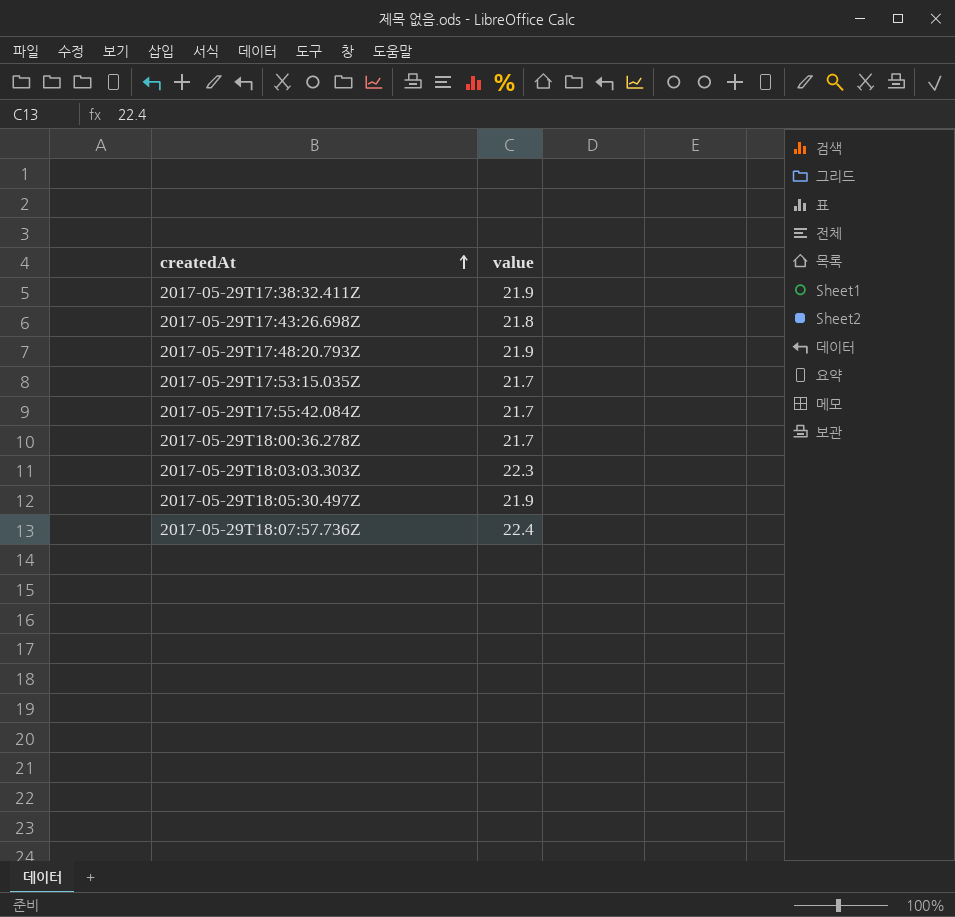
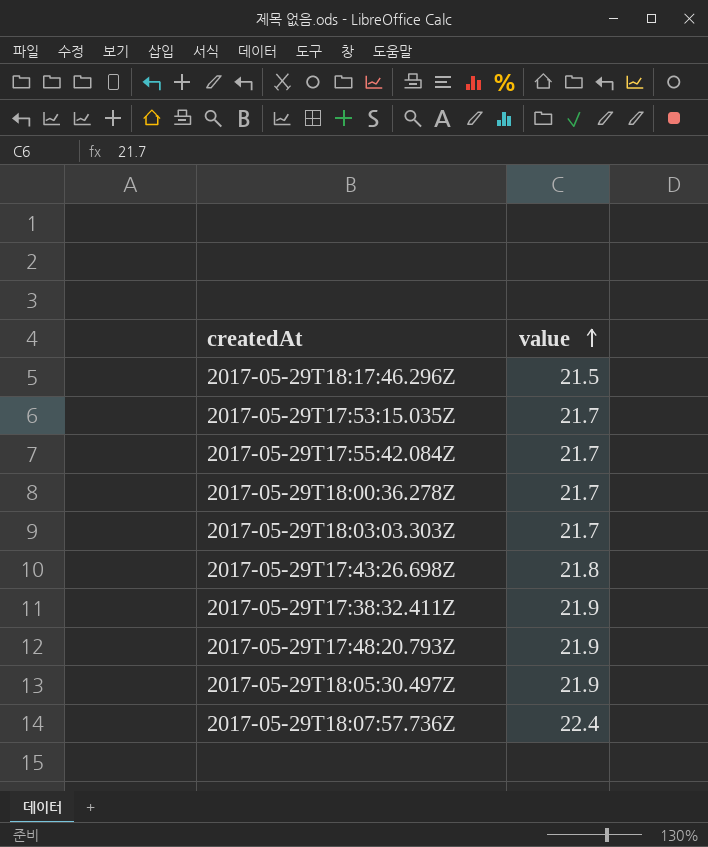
row order: createdAt ascending -> value ascending
row 2017-05-29T18:17:46.296Z: none -> 21.5
2017-05-29T18:03:03.303Z | value: 22.3 -> 21.7

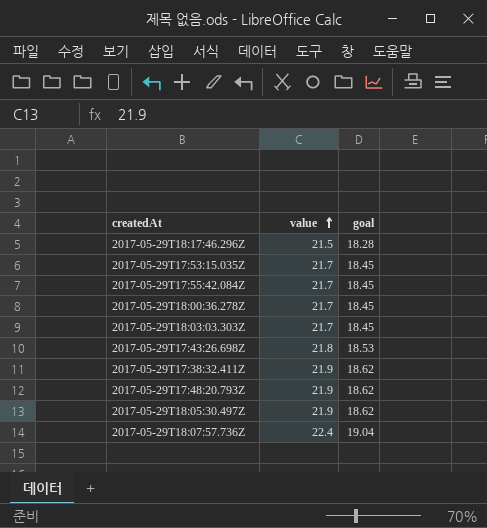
column goal | formula: none -> [value] * 0.85

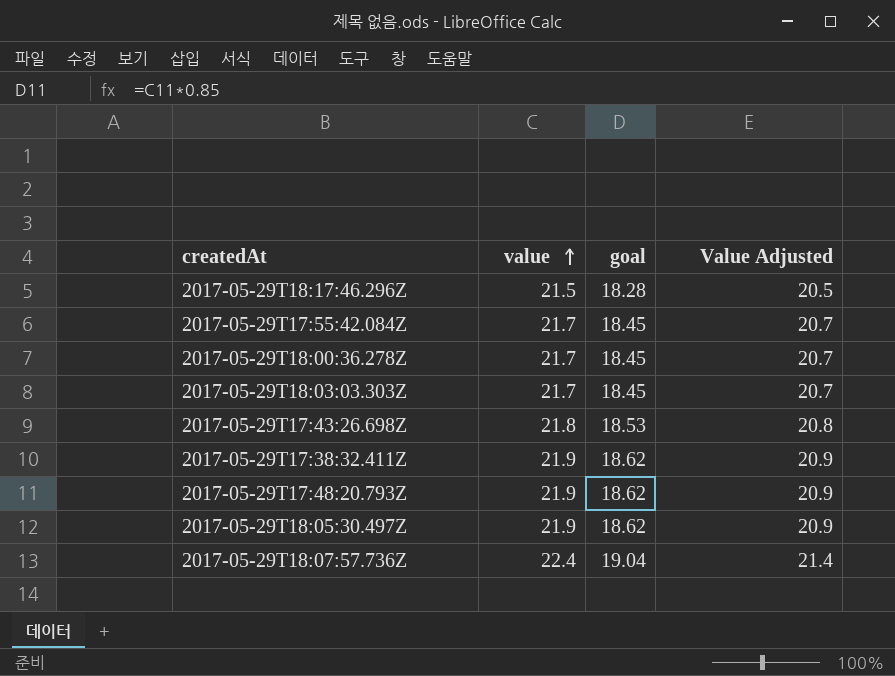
column Value Adjusted | formula: none -> [value] - 1
row 2017-05-29T17:53:15.035Z: 21.7 | 18.45 -> none

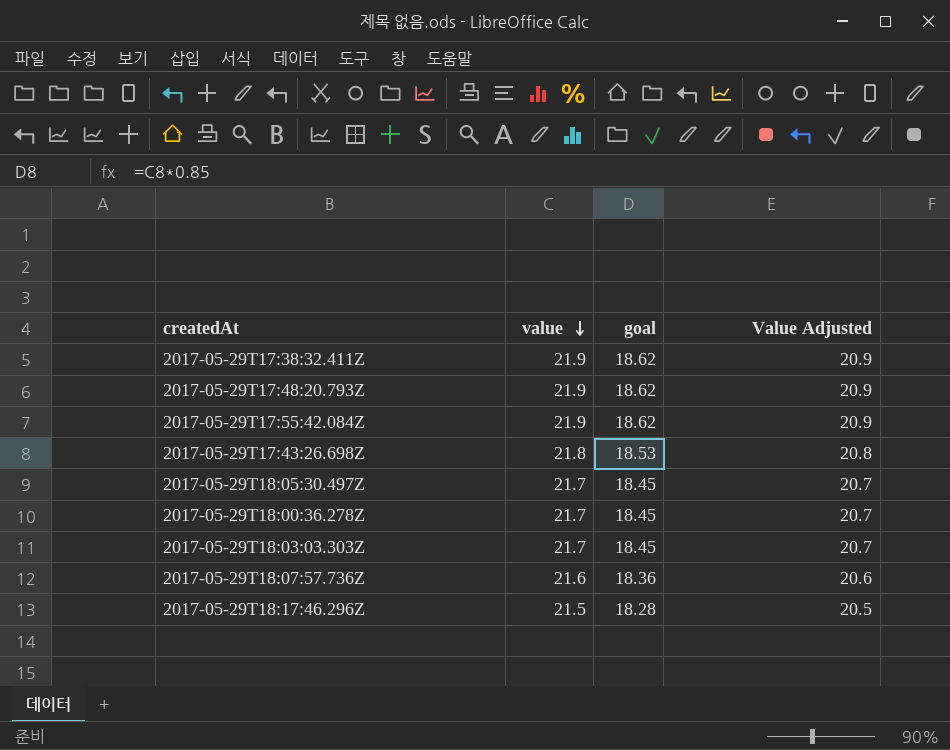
row order: value ascending -> value descending
2017-05-29T17:55:42.084Z | value: 21.7 -> 21.9
2017-05-29T17:55:42.084Z | goal: 18.45 -> 18.62
2017-05-29T17:55:42.084Z | Value Adjusted: 20.7 -> 20.9
2017-05-29T18:05:30.497Z | value: 21.9 -> 21.7
2017-05-29T18:05:30.497Z | goal: 18.62 -> 18.45
2017-05-29T18:05:30.497Z | Value Adjusted: 20.9 -> 20.7
2017-05-29T18:07:57.736Z | value: 22.4 -> 21.6
2017-05-29T18:07:57.736Z | goal: 19.04 -> 18.36
2017-05-29T18:07:57.736Z | Value Adjusted: 21.4 -> 20.6

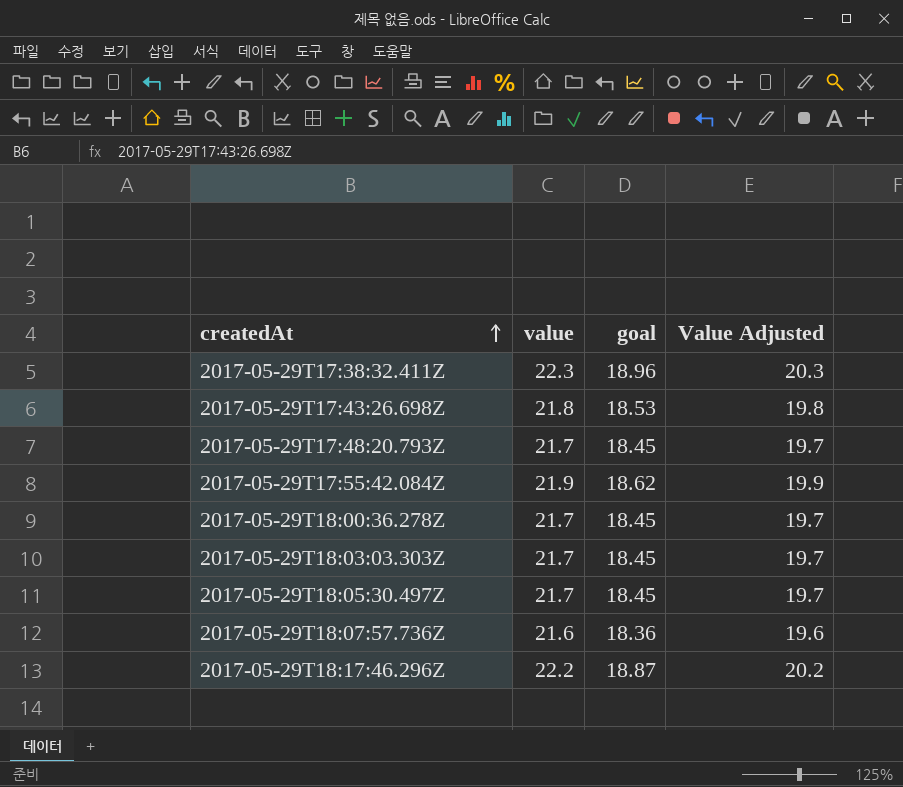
row order: value descending -> createdAt ascending
column Value Adjusted | formula: [value] - 1 -> [value] - 2
2017-05-29T17:38:32.411Z | value: 21.9 -> 22.3
2017-05-29T17:38:32.411Z | goal: 18.62 -> 18.96
2017-05-29T17:48:20.793Z | value: 21.9 -> 21.7
2017-05-29T17:48:20.793Z | goal: 18.62 -> 18.45
2017-05-29T18:17:46.296Z | value: 21.5 -> 22.2
2017-05-29T18:17:46.296Z | goal: 18.28 -> 18.87

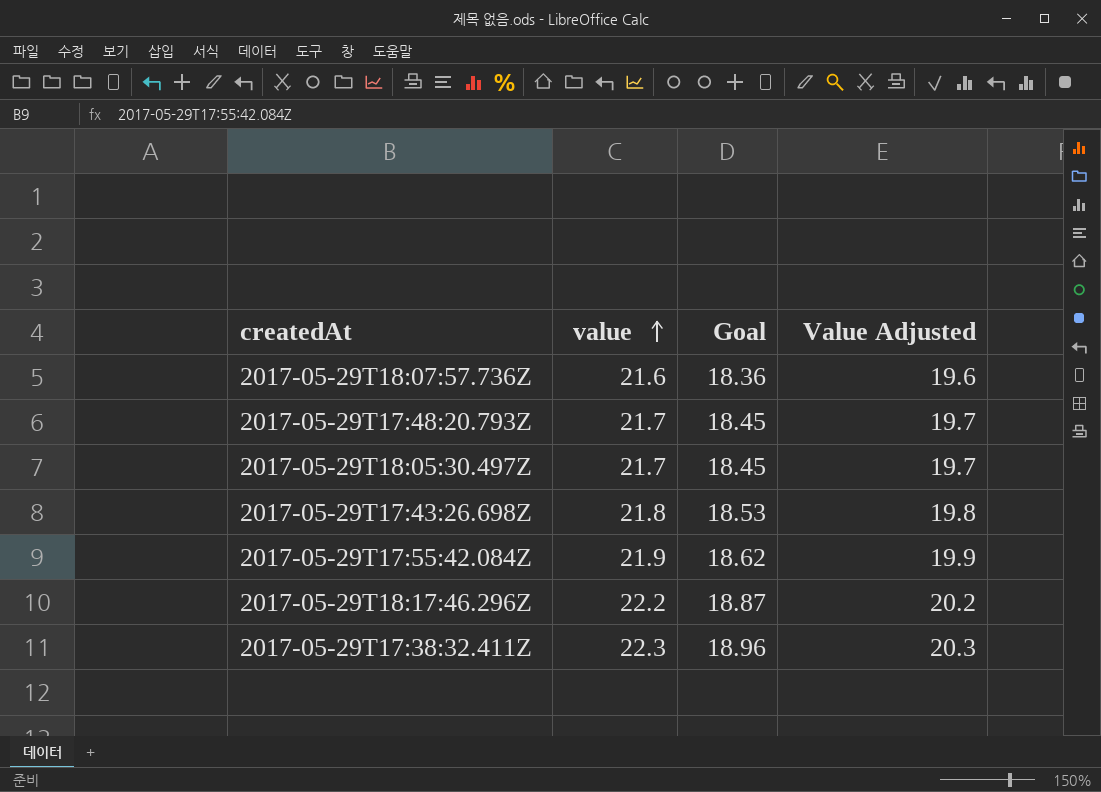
row order: createdAt ascending -> value ascending
column name: goal -> Goal
row 2017-05-29T18:00:36.278Z: 21.7 | 18.45 | 19.7 -> none
row 2017-05-29T18:03:03.303Z: 21.7 | 18.45 | 19.7 -> none

